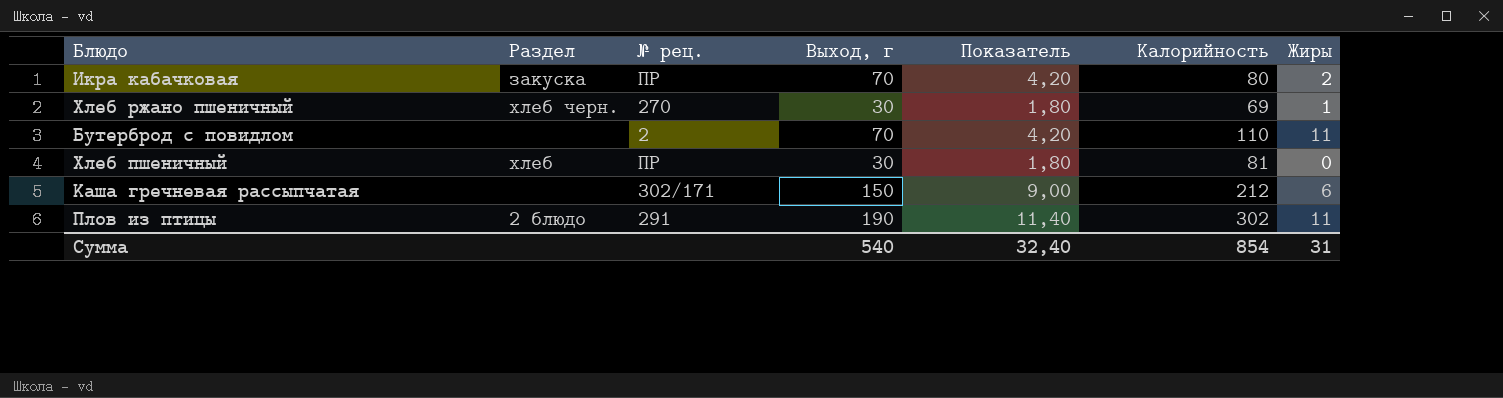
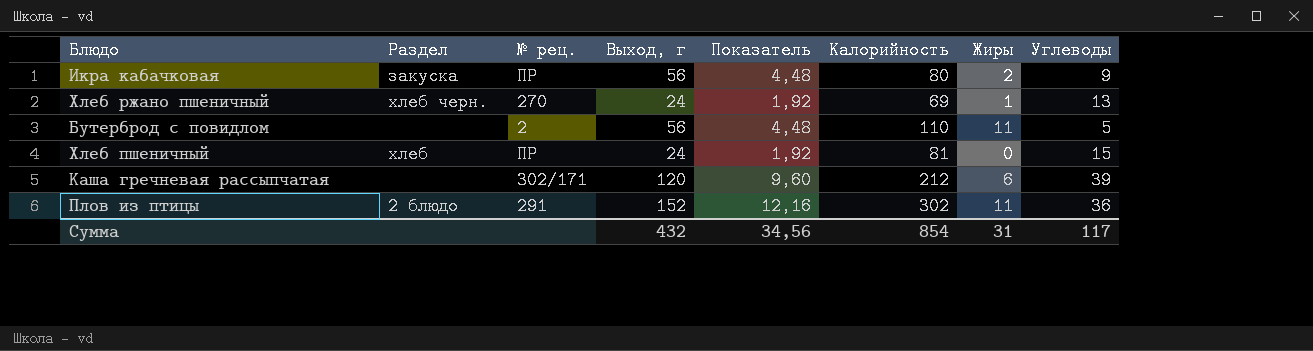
column Показатель | formula: [Выход, г] * 0,06 -> [Выход, г] * 0,08
column Углеводы | position: none -> 8
Икра кабачковая | Выход, г: 70 -> 56
Хлеб ржано пшеничный | Выход, г: 30 -> 24
Бутерброд с повидлом | Выход, г: 70 -> 56
Хлеб пшеничный | Выход, г: 30 -> 24
Каша гречневая рассыпчатая | Выход, г: 150 -> 120
Плов из птицы | Выход, г: 190 -> 152
Сумма | Выход, г: 540 -> 432
Сумма | Показатель: 32,40 -> 34,56

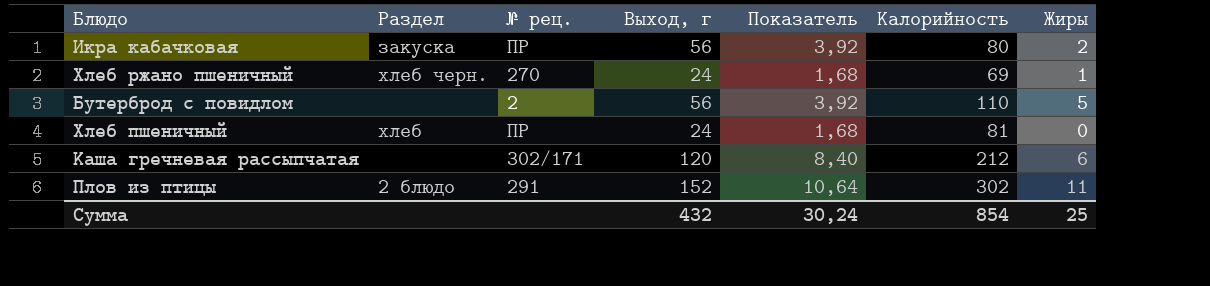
column Углеводы | position: 8 -> none
column Показатель | formula: [Выход, г] * 0,08 -> [Выход, г] * 0,07
Бутерброд с повидлом | Жиры: 11 -> 5
Сумма | Показатель: 34,56 -> 30,24
Сумма | Жиры: 31 -> 25

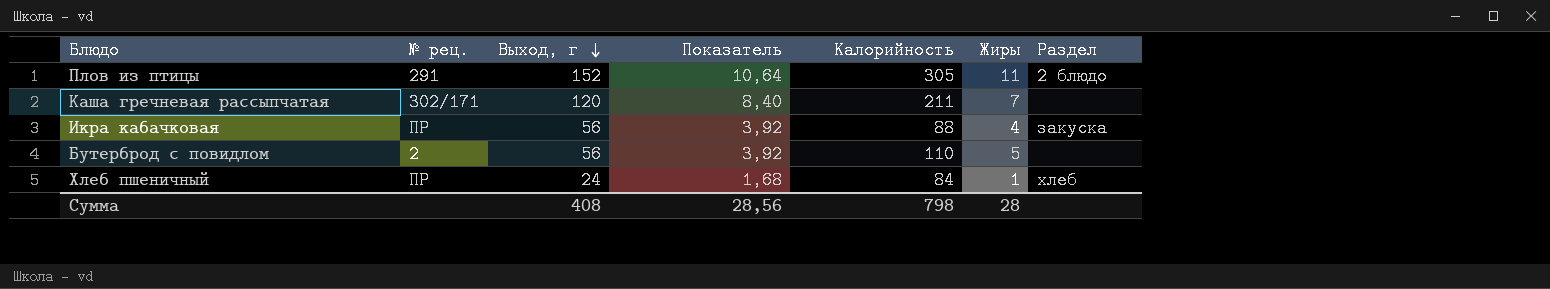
row order: none -> Выход, г descending
column Раздел | position: 2 -> 7
row Хлеб ржано пшеничный: хлеб черн. | 270 | 24 | 1,68 | 69 | 1 -> none
Плов из птицы | Калорийность: 302 -> 305
Каша гречневая рассыпчатая | Калорийность: 212 -> 211
Каша гречневая рассыпчатая | Жиры: 6 -> 7
Икра кабачковая | Калорийность: 80 -> 88
Икра кабачковая | Жиры: 2 -> 4
Хлеб пшеничный | Калорийность: 81 -> 84
Хлеб пшеничный | Жиры: 0 -> 1
Сумма | Выход, г: 432 -> 408
Сумма | Показатель: 30,24 -> 28,56
Сумма | Калорийность: 854 -> 798
Сумма | Жиры: 25 -> 28

